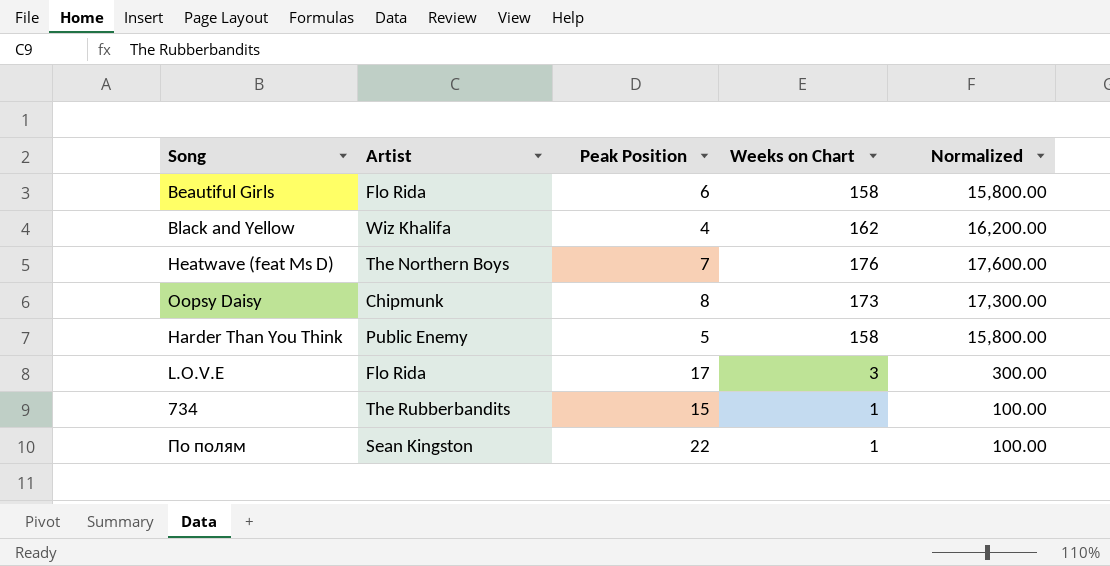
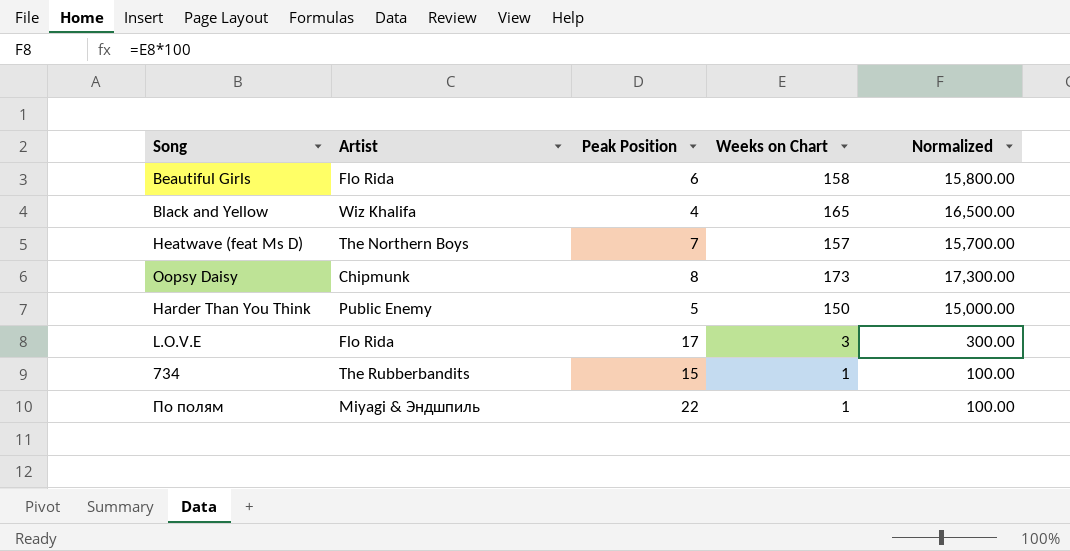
Black and Yellow | Weeks on Chart: 162 -> 165
Black and Yellow | Normalized: 16,200.00 -> 16,500.00
Heatwave (feat Ms D) | Weeks on Chart: 176 -> 157
Heatwave (feat Ms D) | Normalized: 17,600.00 -> 15,700.00
Harder Than You Think | Weeks on Chart: 158 -> 150
Harder Than You Think | Normalized: 15,800.00 -> 15,000.00
По полям | Artist: Sean Kingston -> Miyagi & Эндшпиль

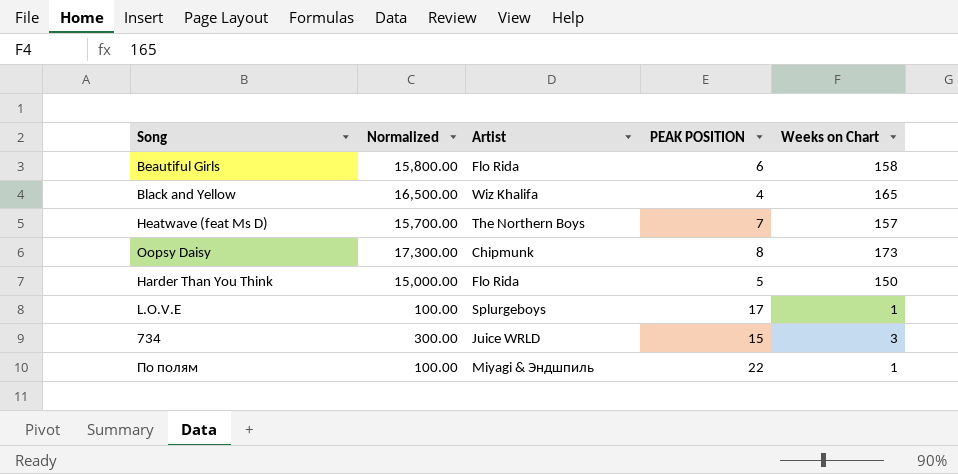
column Normalized | position: 5 -> 2
column name: Peak Position -> PEAK POSITION
Harder Than You Think | Artist: Public Enemy -> Flo Rida
L.O.V.E | Normalized: 300.00 -> 100.00
L.O.V.E | Artist: Flo Rida -> Splurgeboys
L.O.V.E | Weeks on Chart: 3 -> 1
734 | Normalized: 100.00 -> 300.00
734 | Artist: The Rubberbandits -> Juice WRLD
734 | Weeks on Chart: 1 -> 3

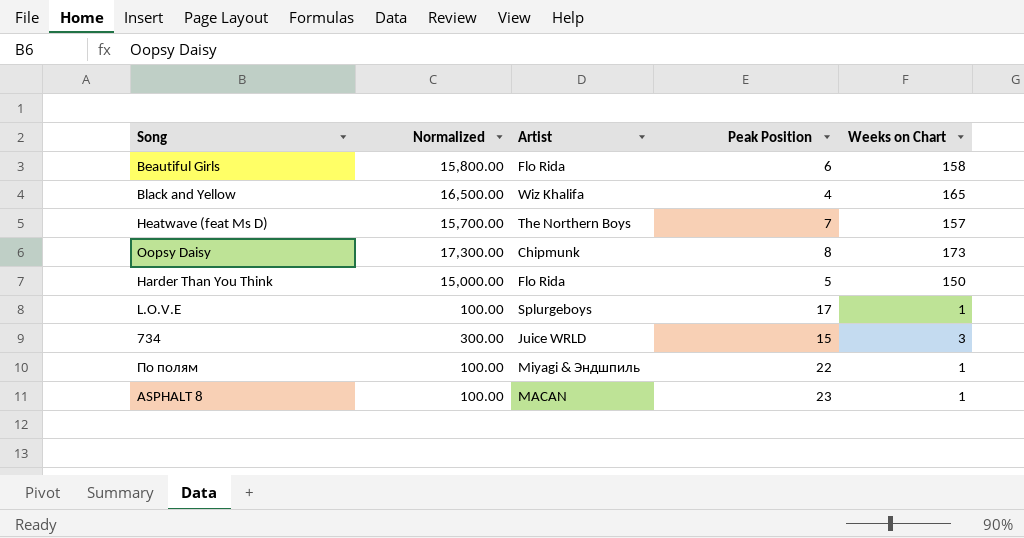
column name: PEAK POSITION -> Peak Position
row ASPHALT 8: none -> 100.00 | MACAN | 23 | 1

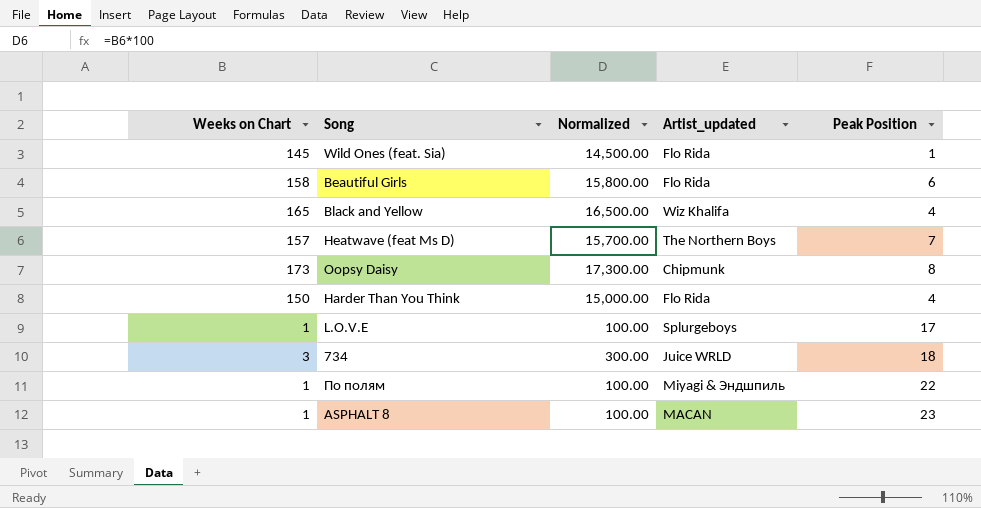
column Weeks on Chart | position: 5 -> 1
column name: Artist -> Artist_updated
row Wild Ones (feat. Sia): none -> 145 | 14,500.00 | Flo Rida | 1
Harder Than You Think | Peak Position: 5 -> 4
734 | Peak Position: 15 -> 18

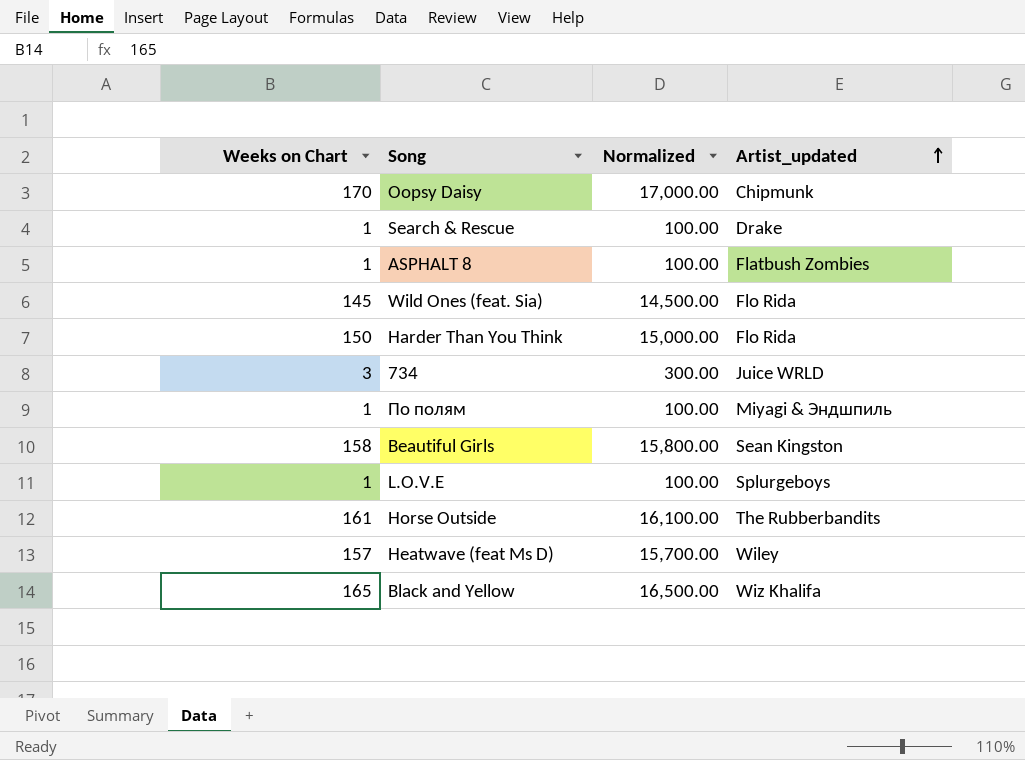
row order: none -> Artist_updated ascending
column Peak Position | position: 5 -> none
Oopsy Daisy | Weeks on Chart: 173 -> 170
Oopsy Daisy | Normalized: 17,300.00 -> 17,000.00
row Search & Rescue: none -> 1 | 100.00 | Drake
ASPHALT 8 | Artist_updated: MACAN -> Flatbush Zombies
Beautiful Girls | Artist_updated: Flo Rida -> Sean Kingston
row Horse Outside: none -> 161 | 16,100.00 | The Rubberbandits
Heatwave (feat Ms D) | Artist_updated: The Northern Boys -> Wiley

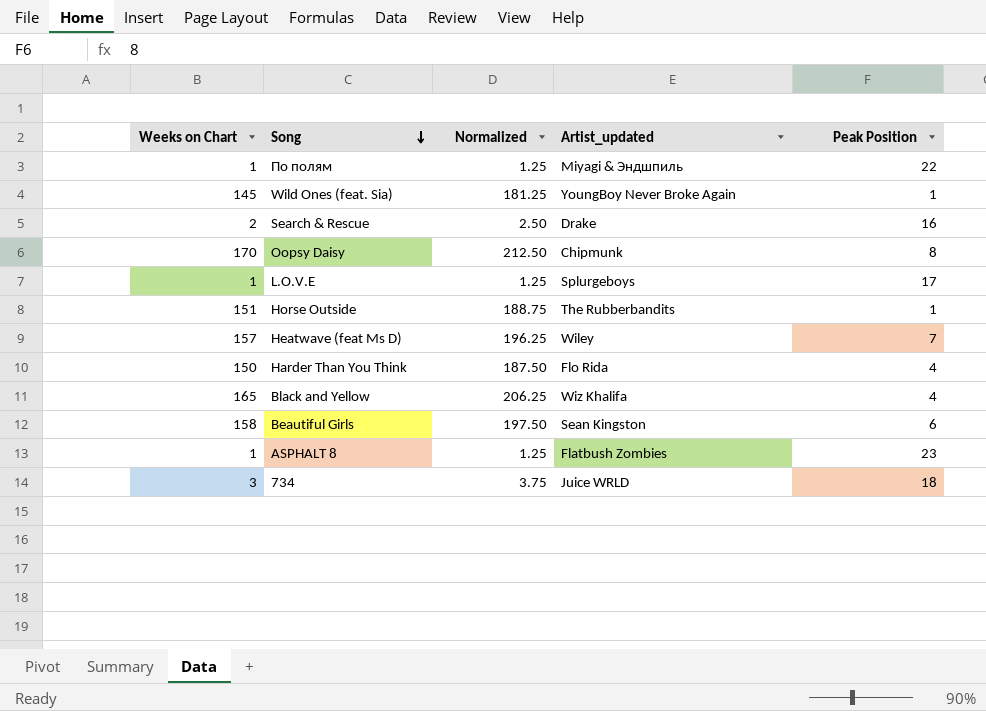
row order: Artist_updated ascending -> Song descending
column Normalized | formula: [Weeks on Chart] * 100 -> [Weeks on Chart] * 1.25
column Peak Position | position: none -> 5
Wild Ones (feat. Sia) | Artist_updated: Flo Rida -> YoungBoy Never Broke Again
Search & Rescue | Weeks on Chart: 1 -> 2
Horse Outside | Weeks on Chart: 161 -> 151

